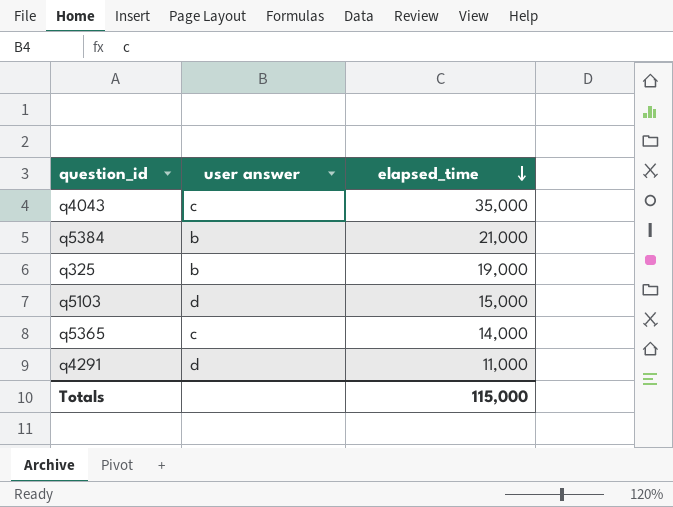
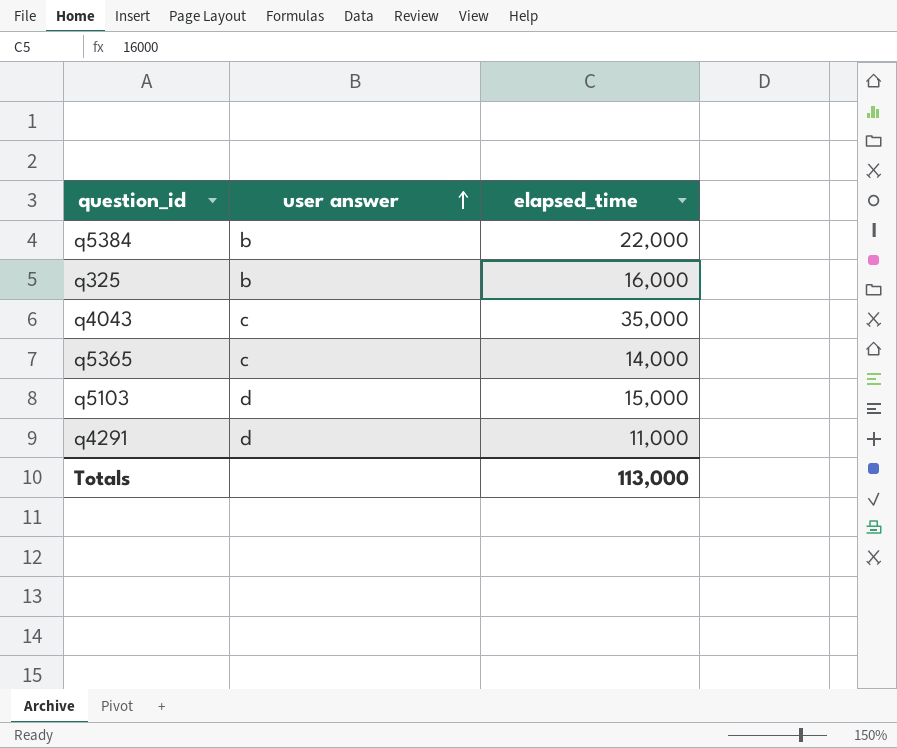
row order: elapsed_time descending -> user answer ascending
q5384 | elapsed_time: 21,000 -> 22,000
q325 | elapsed_time: 19,000 -> 16,000
Totals | elapsed_time: 115,000 -> 113,000

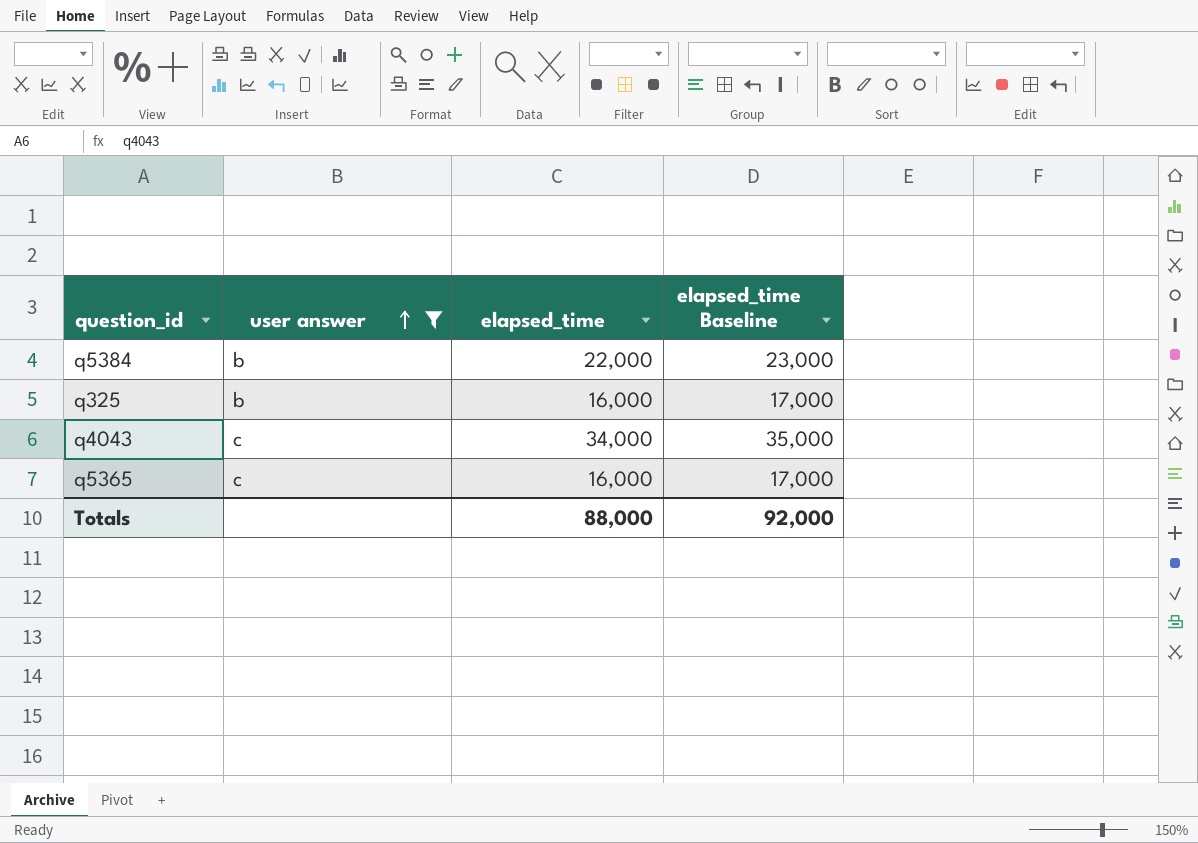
filter: none -> user answer != d
column elapsed_time Baseline | formula: none -> [elapsed_time] + 1000
q4043 | elapsed_time: 35,000 -> 34,000
q5365 | elapsed_time: 14,000 -> 16,000
Totals | elapsed_time: 113,000 -> 88,000

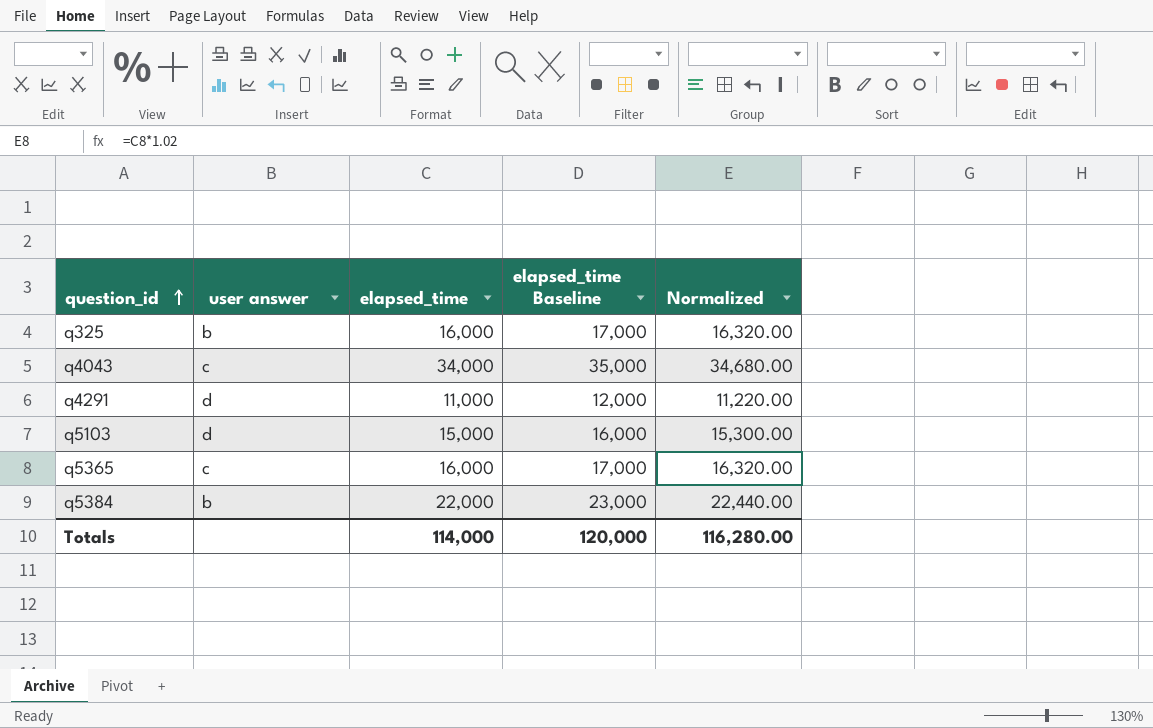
filter: user answer != d -> none
row order: user answer ascending -> question_id ascending
column Normalized | formula: none -> [elapsed_time] * 1.02
Totals | elapsed_time: 88,000 -> 114,000
Totals | elapsed_time Baseline: 92,000 -> 120,000

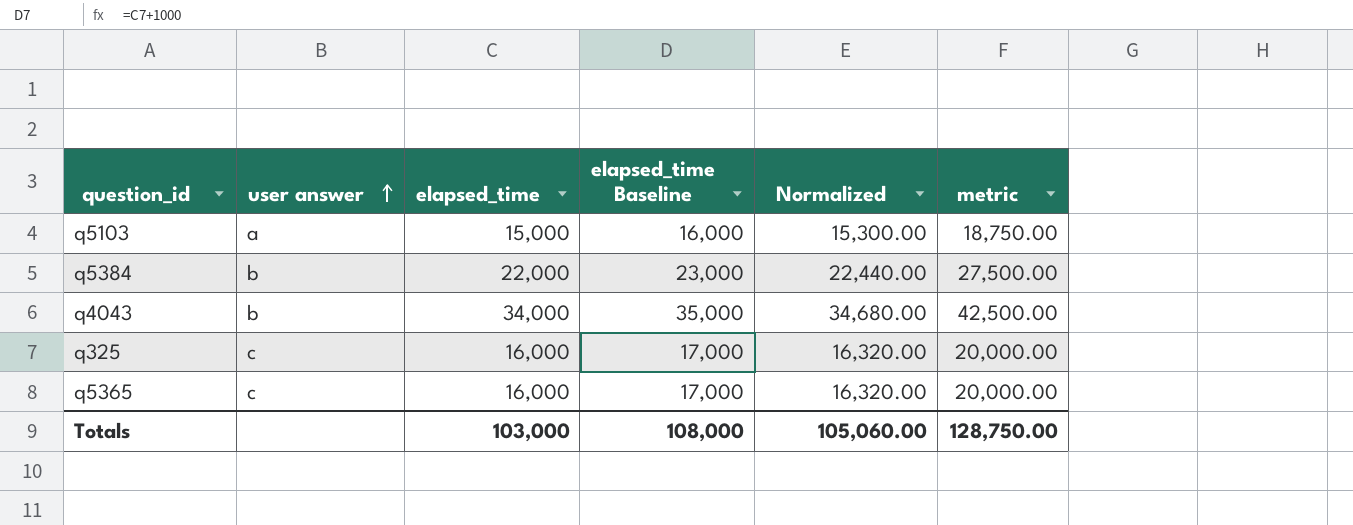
row order: question_id ascending -> user answer ascending
column metric | formula: none -> [elapsed_time] * 1.25
row q4291: d | 11,000 | 12,000 | 11,220.00 -> none
q5103 | user answer: d -> a
q4043 | user answer: c -> b
q325 | user answer: b -> c
Totals | elapsed_time: 114,000 -> 103,000
Totals | elapsed_time Baseline: 120,000 -> 108,000
Totals | Normalized: 116,280.00 -> 105,060.00

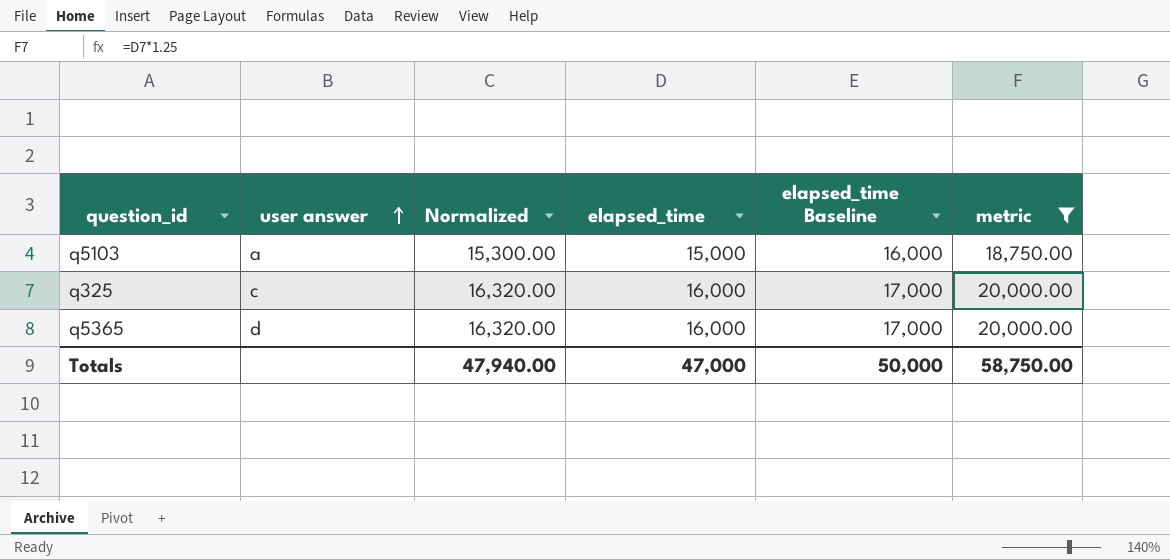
filter: none -> metric <= 20,000.00
column Normalized | position: 5 -> 3
q5365 | user answer: c -> d
Totals | Normalized: 105,060.00 -> 47,940.00
Totals | elapsed_time: 103,000 -> 47,000
Totals | elapsed_time Baseline: 108,000 -> 50,000
Totals | metric: 128,750.00 -> 58,750.00

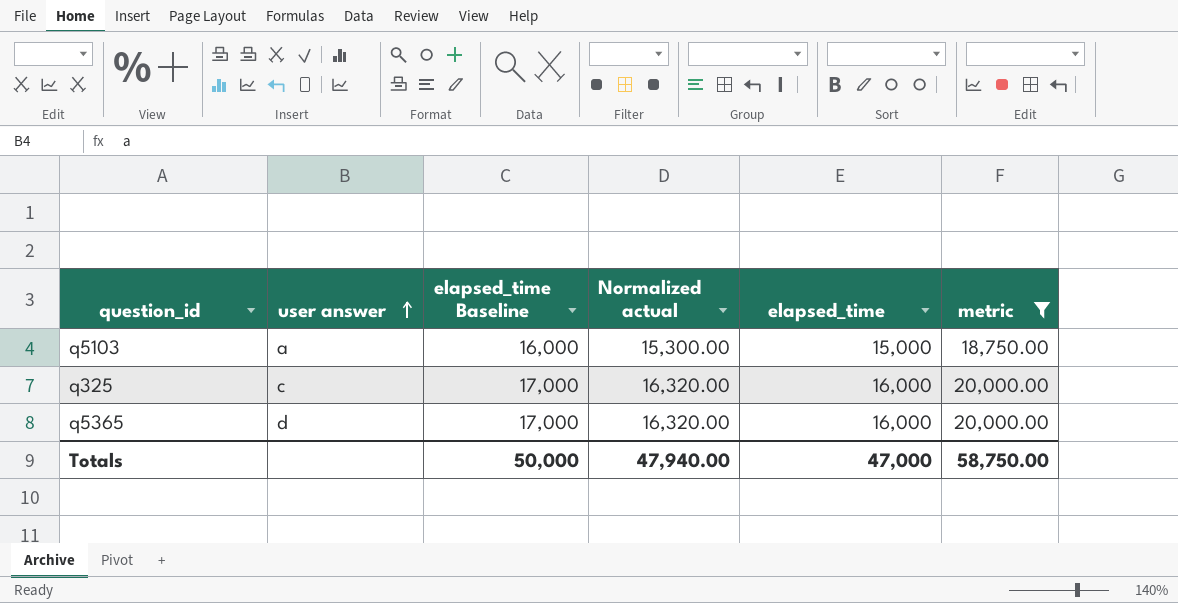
column elapsed_time Baseline | position: 5 -> 3
column name: Normalized -> Normalized actual

